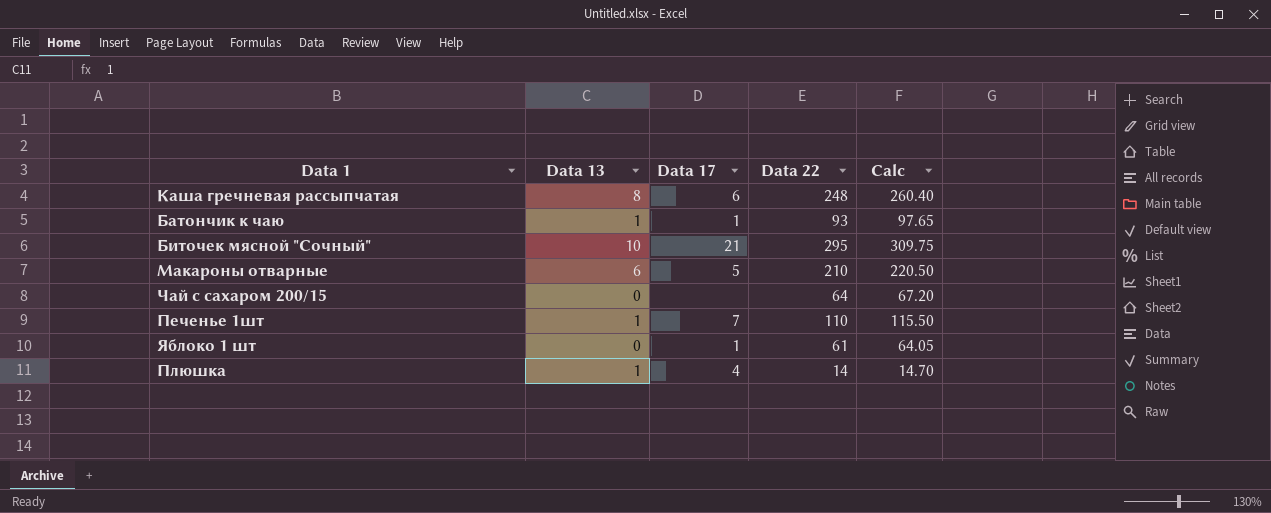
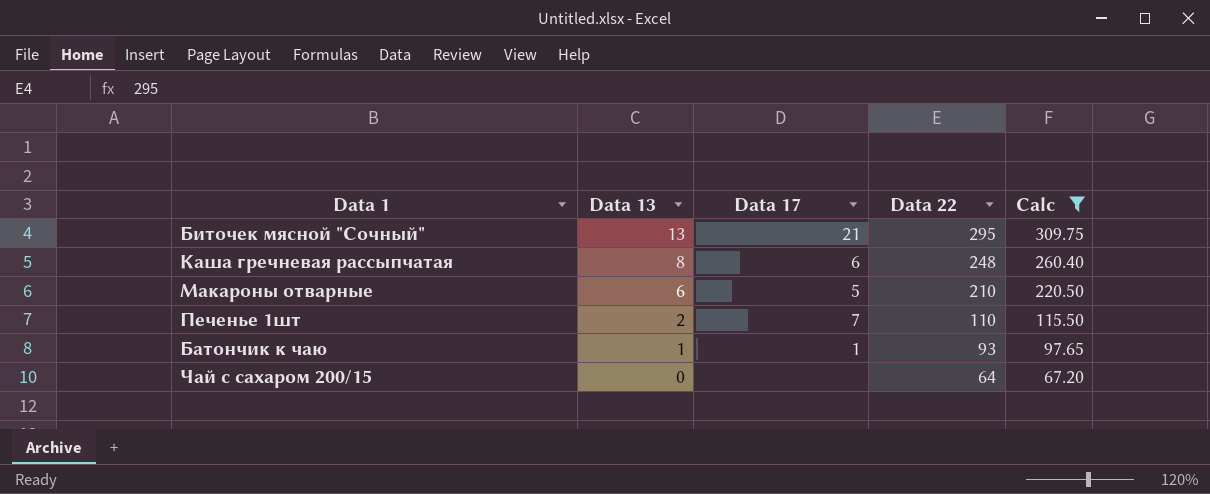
filter: none -> Calc >= 67.20
row order: none -> Data 13 descending
Биточек мясной "Сочный" | Data 13: 10 -> 13
Печенье 1шт | Data 13: 1 -> 2

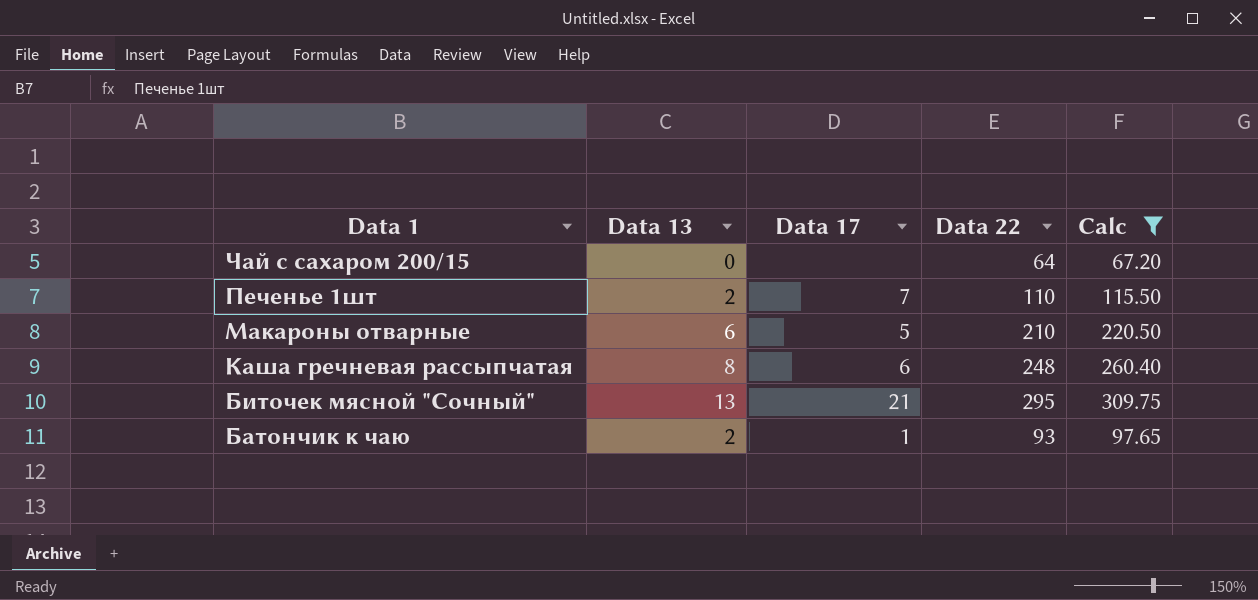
row order: Data 13 descending -> Data 1 descending
Батончик к чаю | Data 13: 1 -> 2

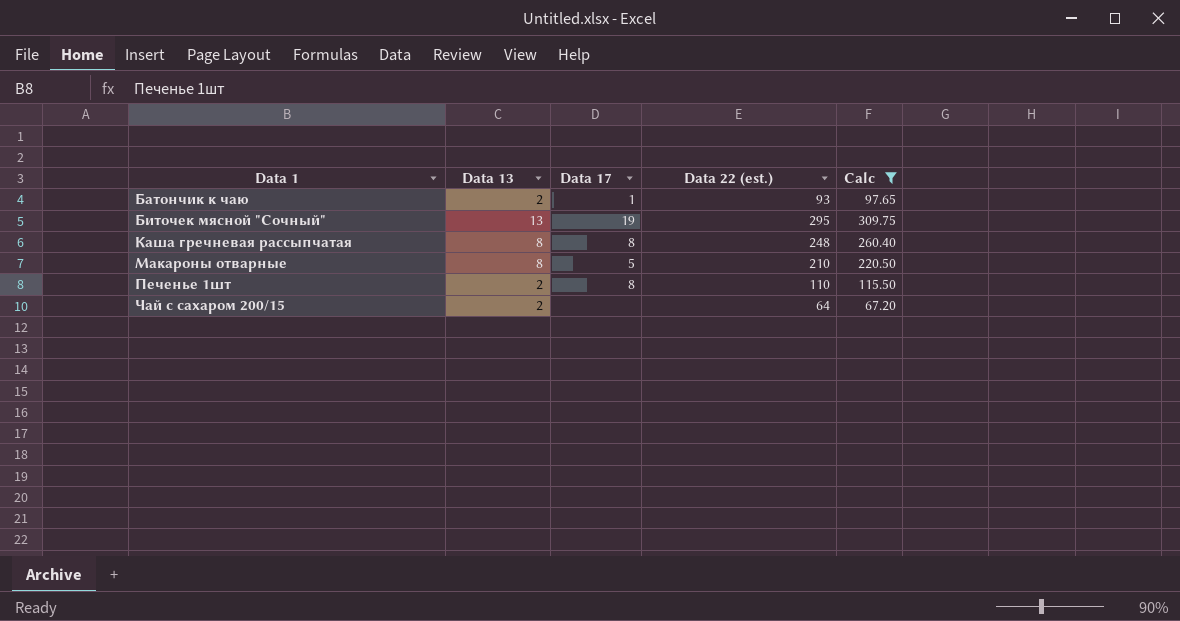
row order: Data 1 descending -> Data 1 ascending
column name: Data 22 -> Data 22 (est.)
Биточек мясной "Сочный" | Data 17: 21 -> 19
Каша гречневая рассыпчатая | Data 17: 6 -> 8
Макароны отварные | Data 13: 6 -> 8
Печенье 1шт | Data 17: 7 -> 8
Чай с сахаром 200/15 | Data 13: 0 -> 2

